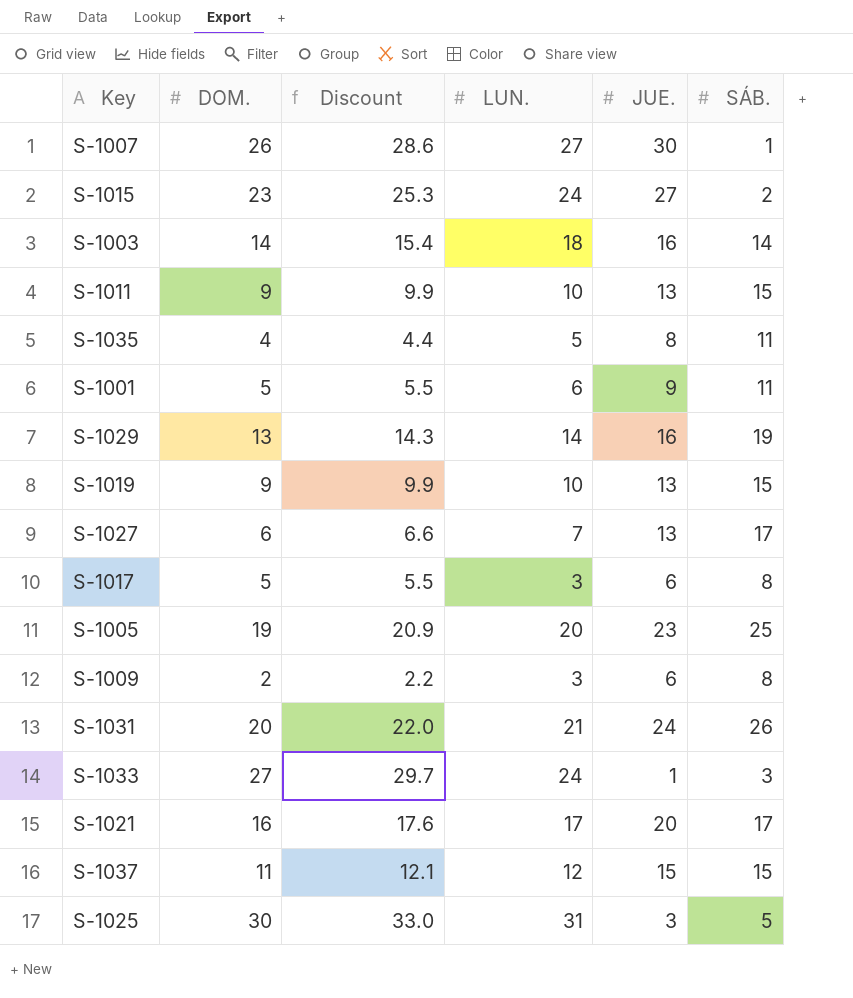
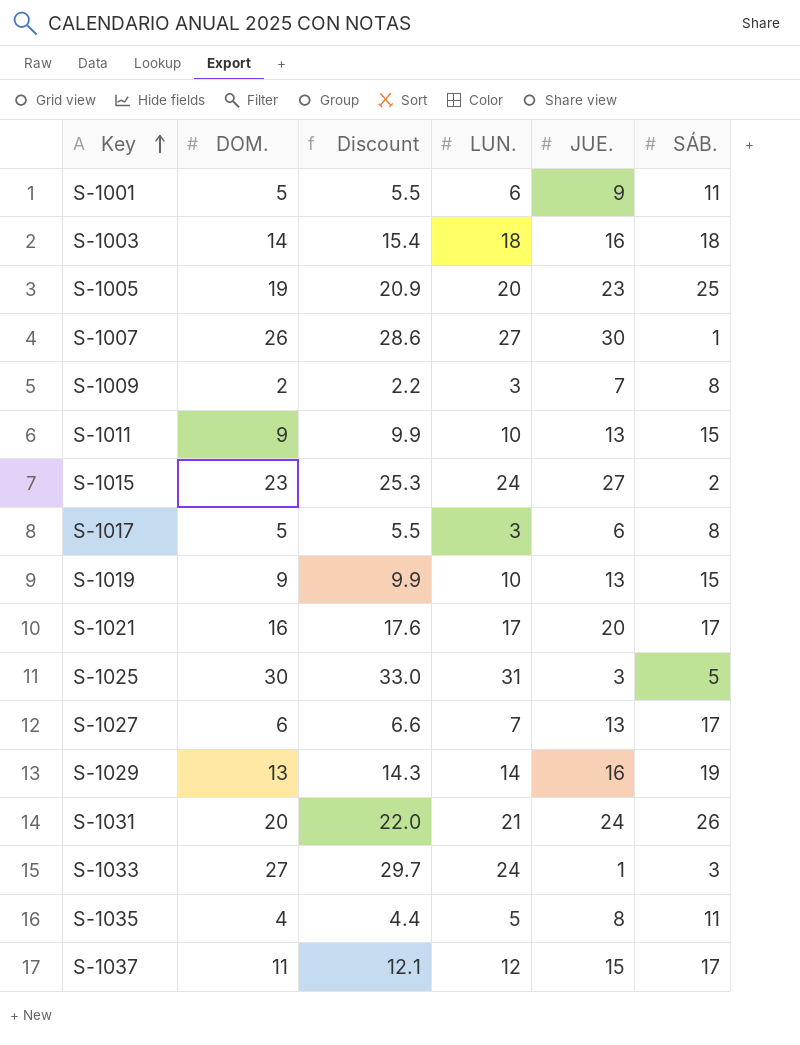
row order: none -> Key ascending
S-1003 | SÁB.: 14 -> 18
S-1009 | JUE.: 6 -> 7
S-1037 | SÁB.: 15 -> 17

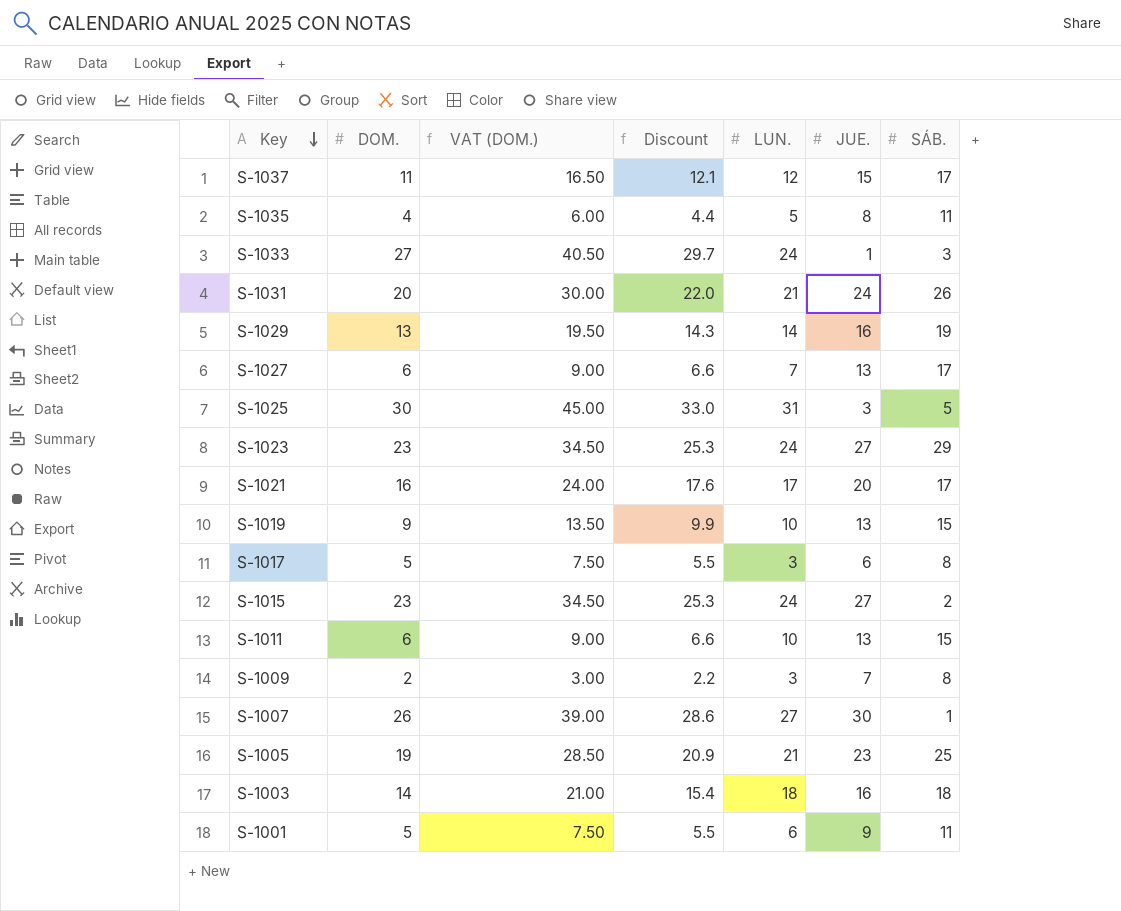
row order: Key ascending -> Key descending
column VAT (DOM.) | formula: none -> [DOM.] * 1.5
row S-1023: none -> 23 | 34.50 | 25.3 | 24 | 27 | 29
S-1011 | DOM.: 9 -> 6
S-1011 | Discount: 9.9 -> 6.6
S-1005 | LUN.: 20 -> 21

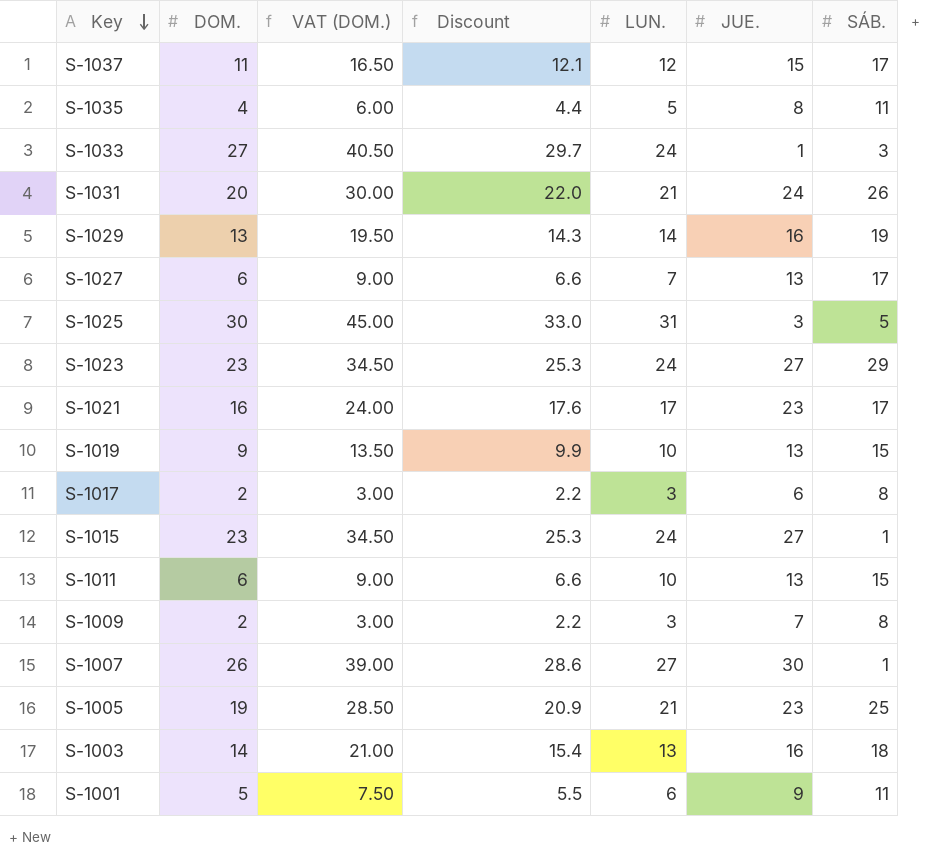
S-1021 | JUE.: 20 -> 23
S-1017 | DOM.: 5 -> 2
S-1017 | VAT (DOM.): 7.50 -> 3.00
S-1017 | Discount: 5.5 -> 2.2
S-1015 | SÁB.: 2 -> 1
S-1003 | LUN.: 18 -> 13

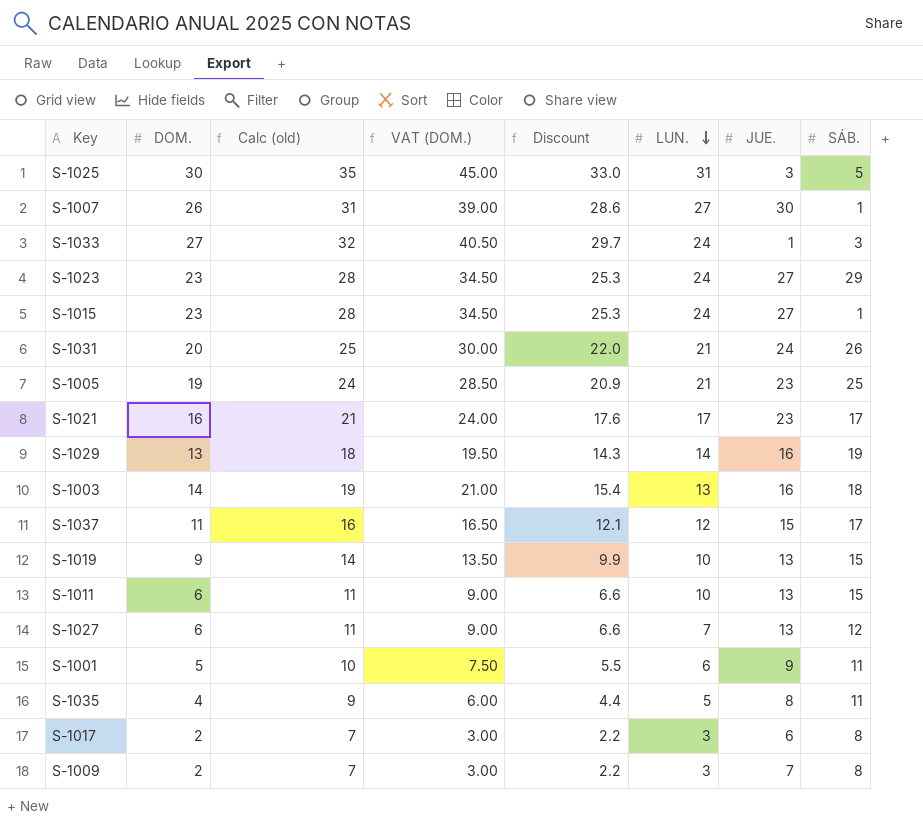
row order: Key descending -> LUN. descending
column Calc (old) | formula: none -> [DOM.] + 5
S-1027 | SÁB.: 17 -> 12

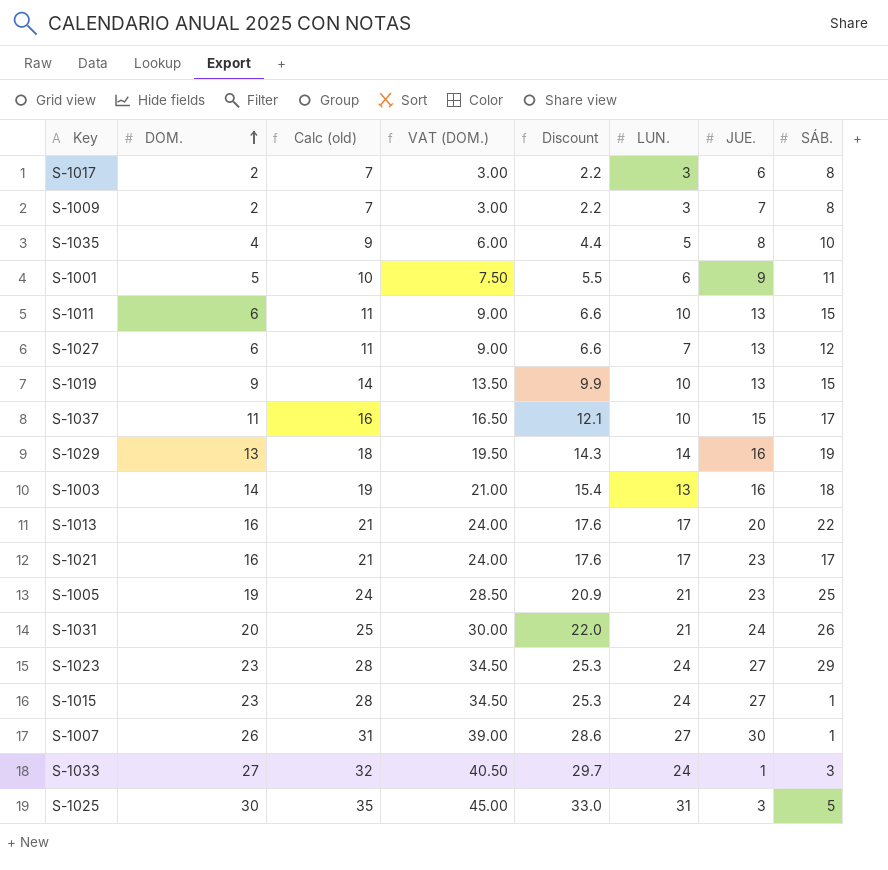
row order: LUN. descending -> DOM. ascending
S-1035 | SÁB.: 11 -> 10
S-1037 | LUN.: 12 -> 10
row S-1013: none -> 16 | 21 | 24.00 | 17.6 | 17 | 20 | 22

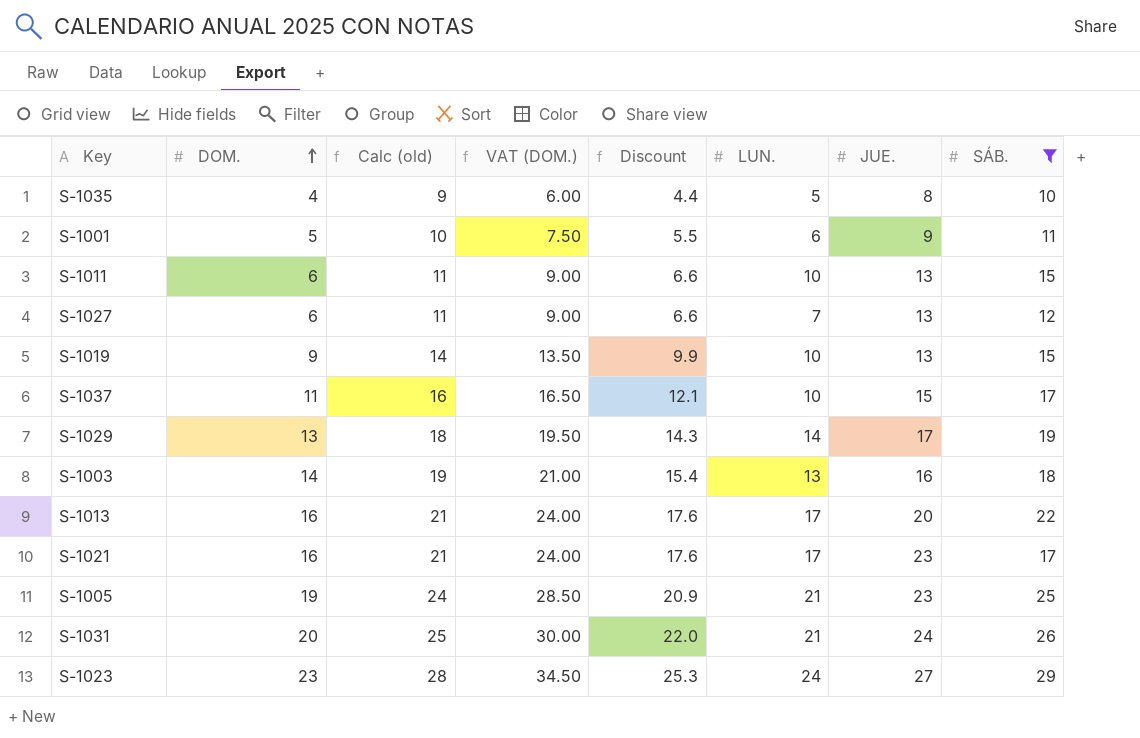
filter: none -> SÁB. >= 10
S-1029 | JUE.: 16 -> 17

